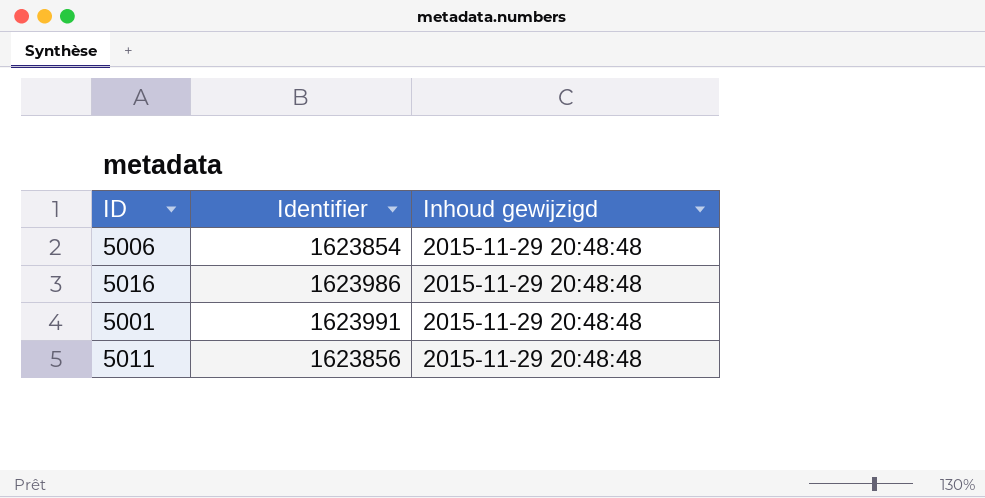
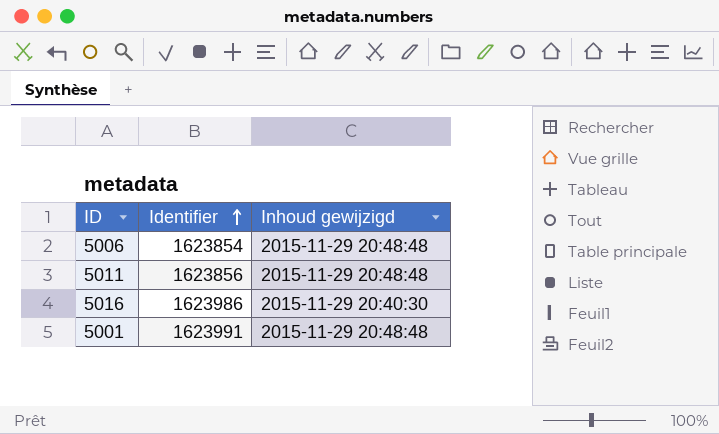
row order: none -> Identifier ascending
5016 | Inhoud gewijzigd: 2015-11-29 20:48:48 -> 2015-11-29 20:40:30

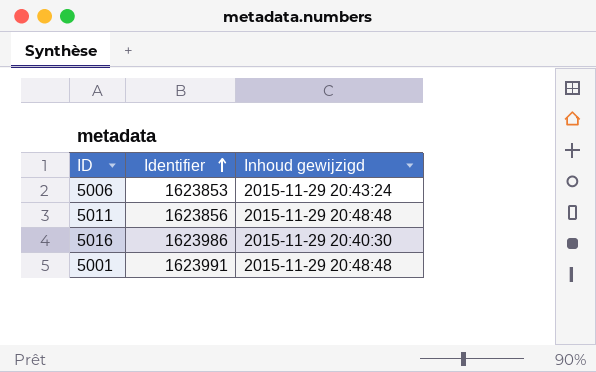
5006 | Identifier: 1623854 -> 1623853
5006 | Inhoud gewijzigd: 2015-11-29 20:48:48 -> 2015-11-29 20:43:24

